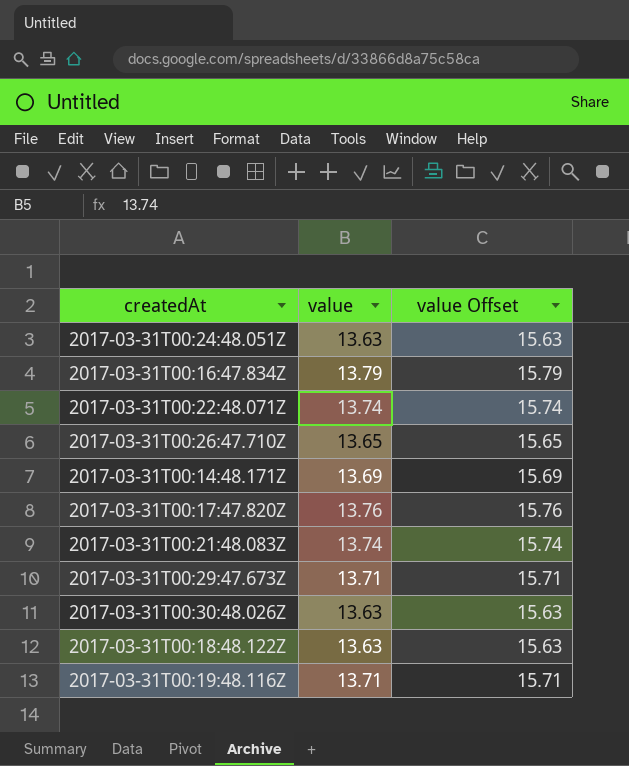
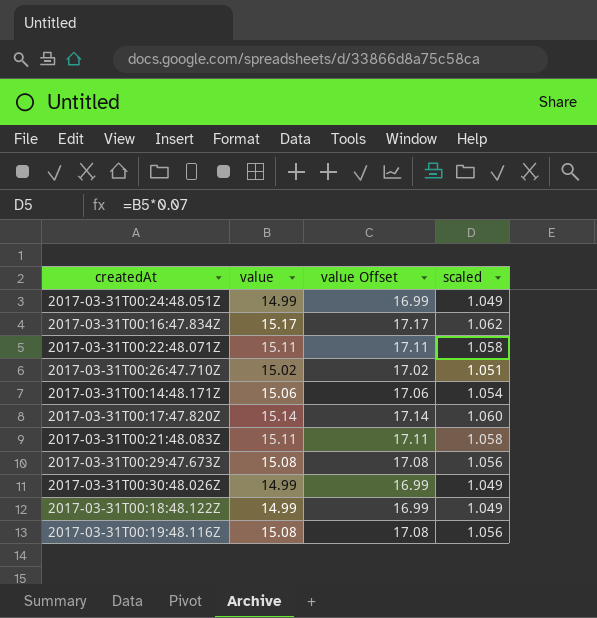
column scaled | formula: none -> [value] * 0.07
2017-03-31T00:24:48.051Z | value: 13.63 -> 14.99
2017-03-31T00:24:48.051Z | value Offset: 15.63 -> 16.99
2017-03-31T00:16:47.834Z | value: 13.79 -> 15.17
2017-03-31T00:16:47.834Z | value Offset: 15.79 -> 17.17
2017-03-31T00:22:48.071Z | value: 13.74 -> 15.11
2017-03-31T00:22:48.071Z | value Offset: 15.74 -> 17.11
2017-03-31T00:26:47.710Z | value: 13.65 -> 15.02
2017-03-31T00:26:47.710Z | value Offset: 15.65 -> 17.02
2017-03-31T00:14:48.171Z | value: 13.69 -> 15.06
2017-03-31T00:14:48.171Z | value Offset: 15.69 -> 17.06
2017-03-31T00:17:47.820Z | value: 13.76 -> 15.14
2017-03-31T00:17:47.820Z | value Offset: 15.76 -> 17.14
2017-03-31T00:21:48.083Z | value: 13.74 -> 15.11
2017-03-31T00:21:48.083Z | value Offset: 15.74 -> 17.11
2017-03-31T00:29:47.673Z | value: 13.71 -> 15.08
2017-03-31T00:29:47.673Z | value Offset: 15.71 -> 17.08
2017-03-31T00:30:48.026Z | value: 13.63 -> 14.99
2017-03-31T00:30:48.026Z | value Offset: 15.63 -> 16.99
2017-03-31T00:18:48.122Z | value: 13.63 -> 14.99
2017-03-31T00:18:48.122Z | value Offset: 15.63 -> 16.99
2017-03-31T00:19:48.116Z | value: 13.71 -> 15.08
2017-03-31T00:19:48.116Z | value Offset: 15.71 -> 17.08

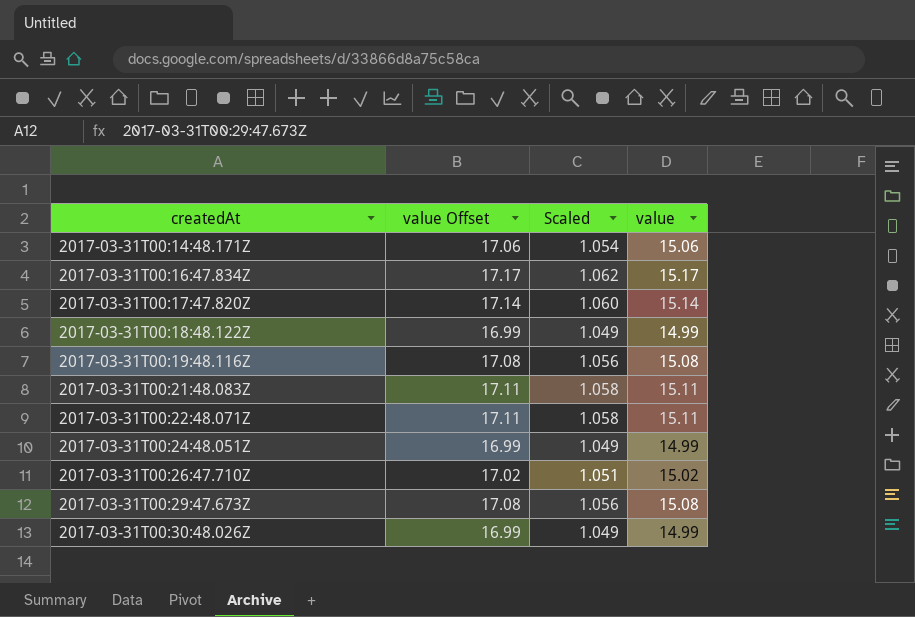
row order: none -> createdAt ascending
column name: scaled -> Scaled
column value | position: 2 -> 4

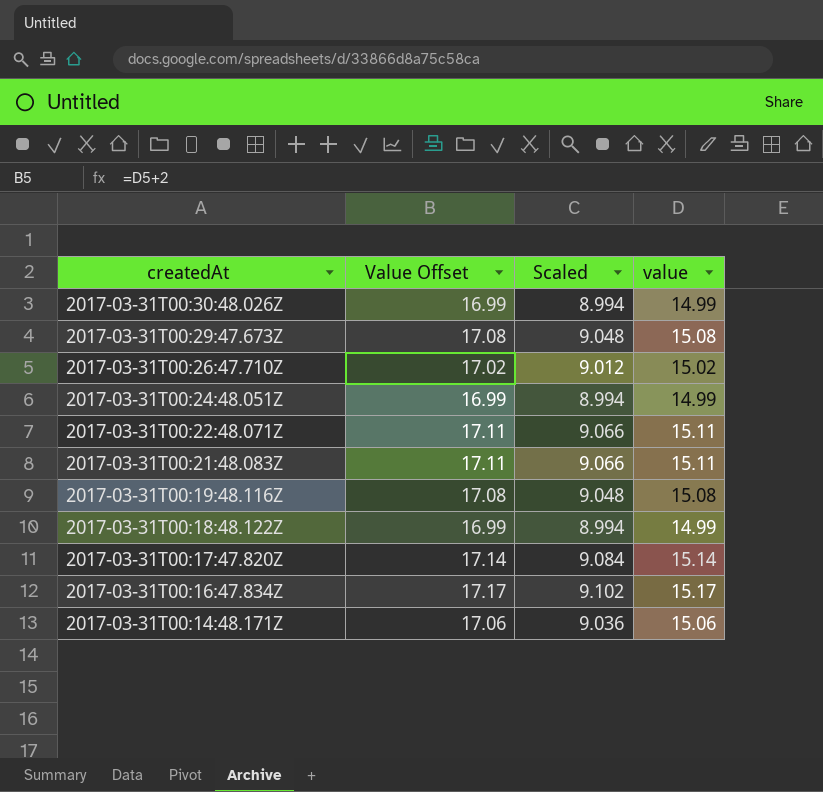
row order: createdAt ascending -> createdAt descending
column name: value Offset -> Value Offset
column Scaled | formula: [value] * 0.07 -> [value] * 0.6

